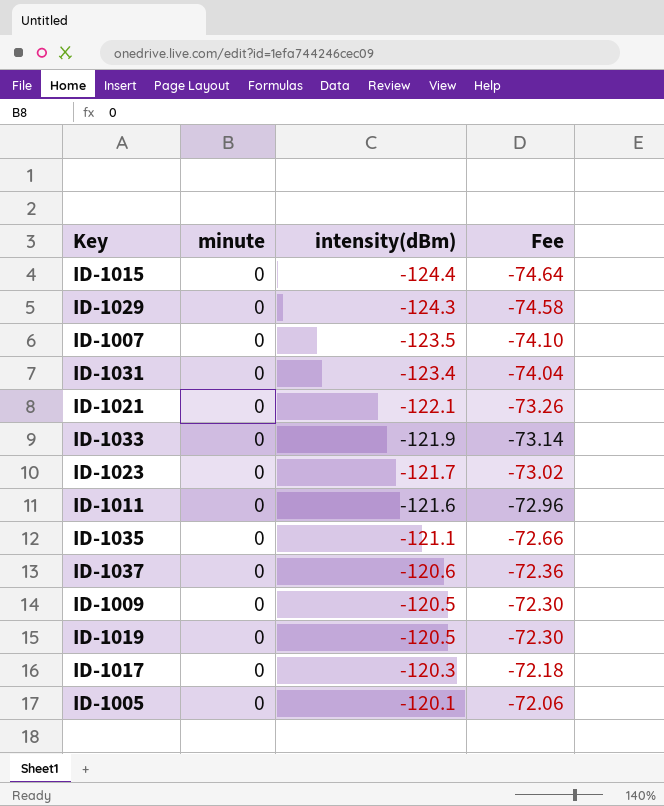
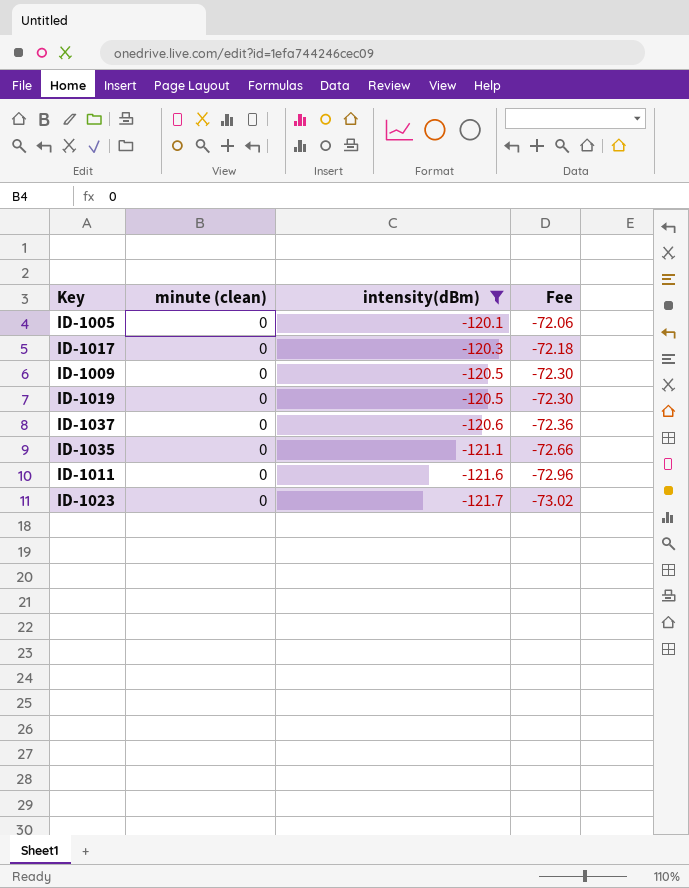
filter: none -> intensity(dBm) >= -121.7
row order: intensity(dBm) ascending -> intensity(dBm) descending
column name: minute -> minute (clean)

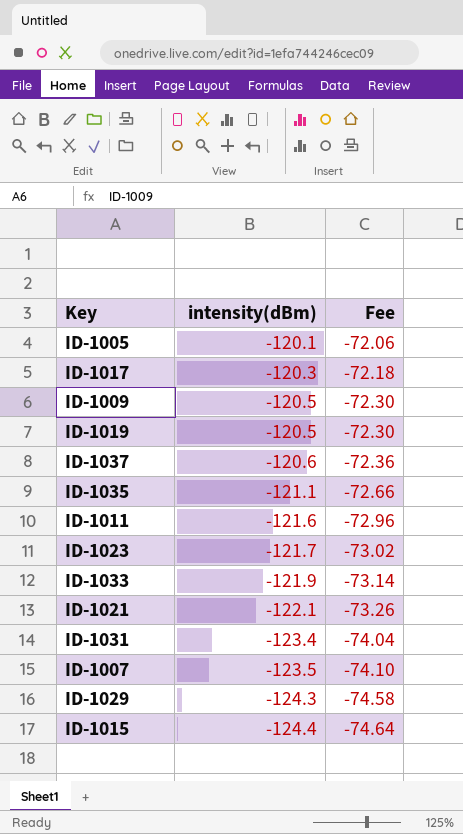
filter: intensity(dBm) >= -121.7 -> none
column minute (clean) | position: 2 -> none

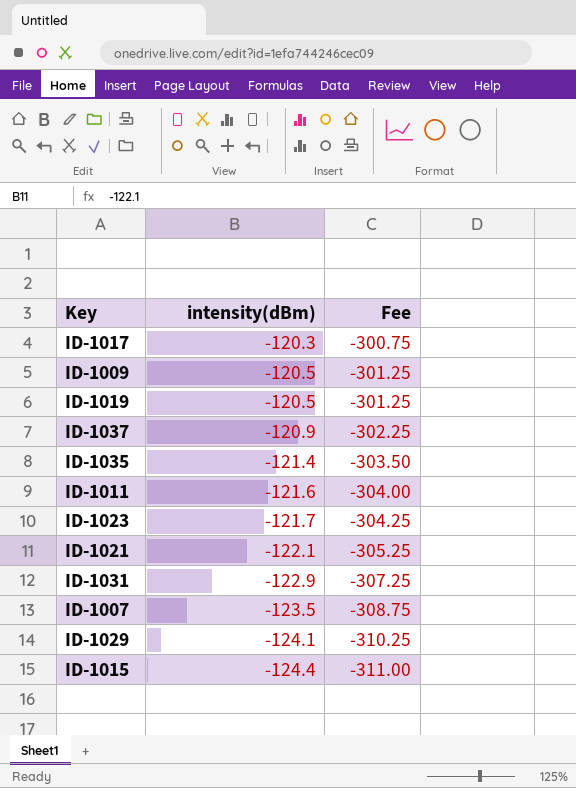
column Fee | formula: [intensity(dBm)] * 0.6 -> [intensity(dBm)] * 2.5
row ID-1005: -120.1 | -72.06 -> none
row ID-1033: -121.9 | -73.14 -> none
ID-1037 | intensity(dBm): -120.6 -> -120.9
ID-1035 | intensity(dBm): -121.1 -> -121.4
ID-1031 | intensity(dBm): -123.4 -> -122.9
ID-1029 | intensity(dBm): -124.3 -> -124.1

